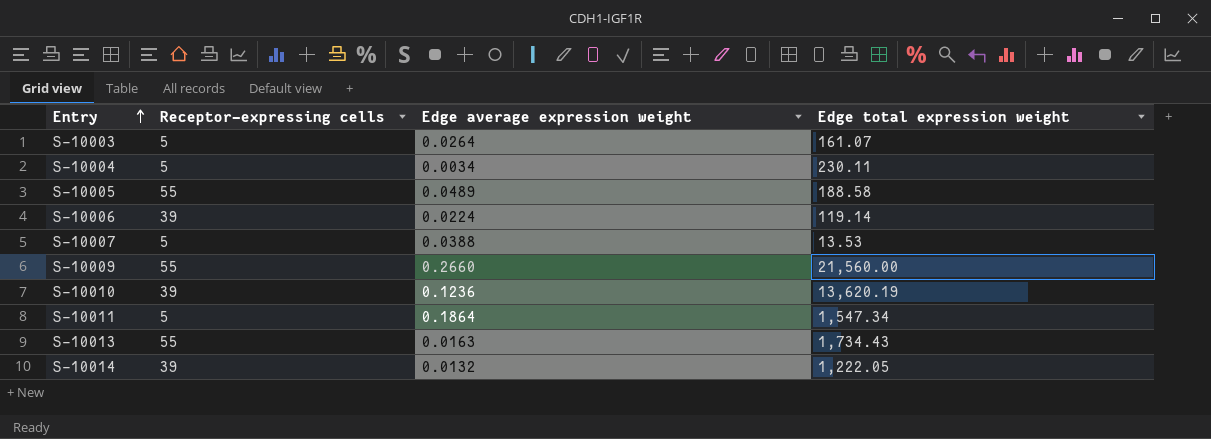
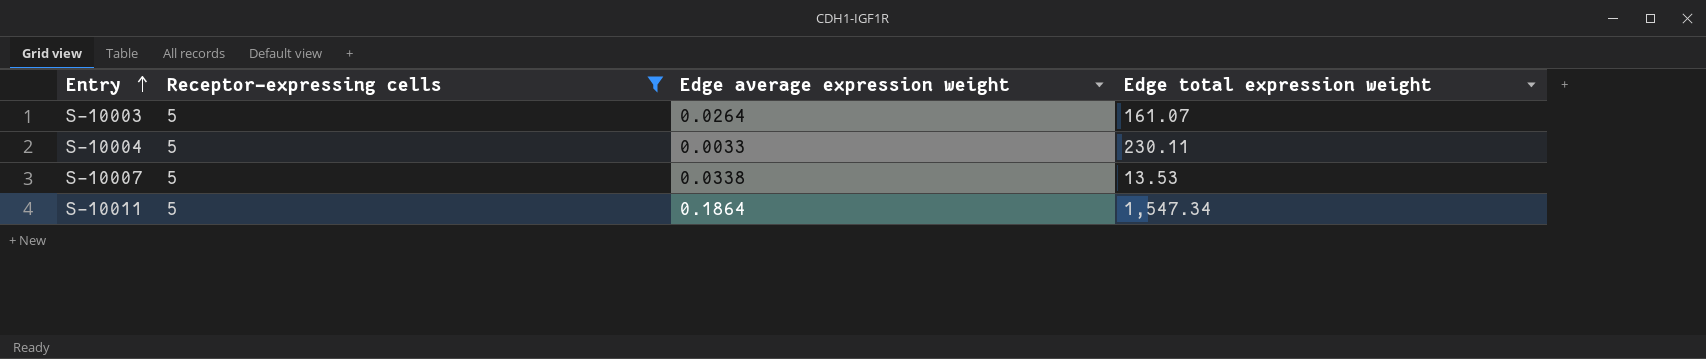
filter: none -> Receptor-expressing cells = 5
S-10004 | Edge average expression weight: 0.0034 -> 0.0033
S-10007 | Edge average expression weight: 0.0388 -> 0.0338

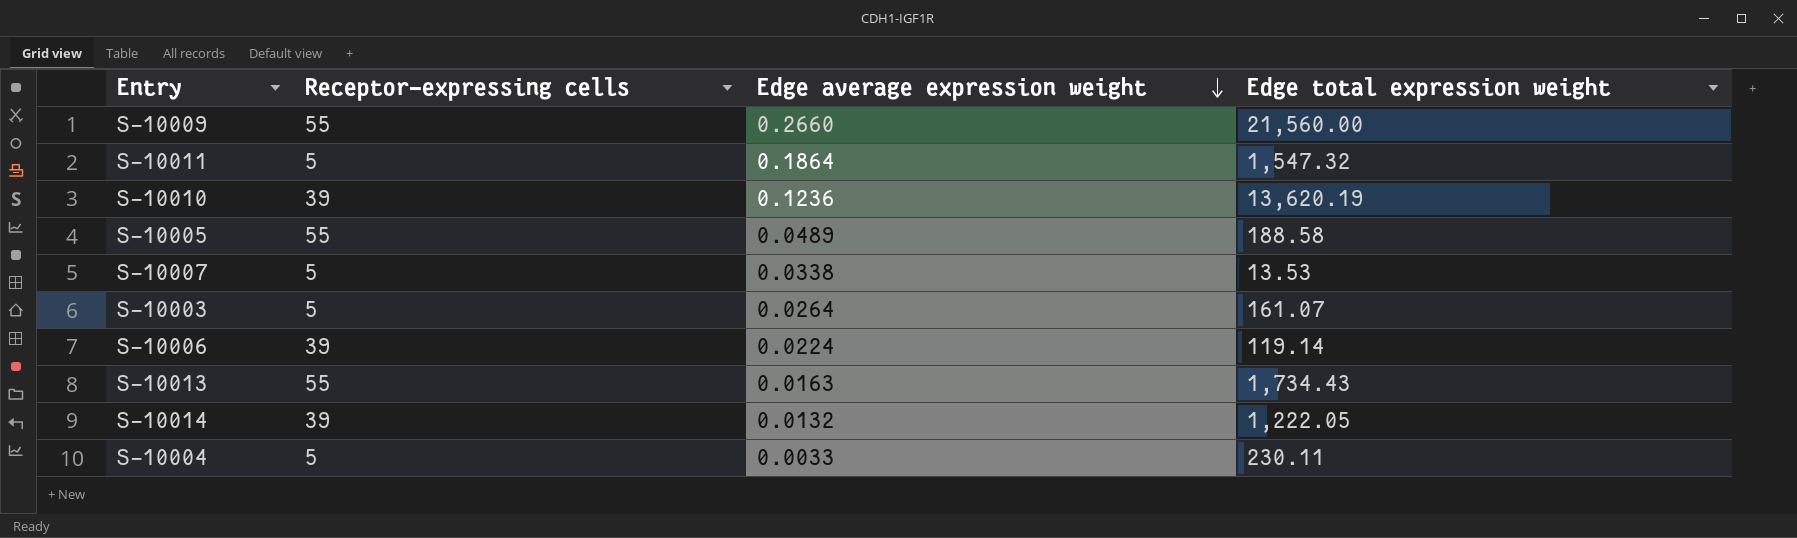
filter: Receptor-expressing cells = 5 -> none
row order: Entry ascending -> Edge average expression weight descending
S-10011 | Edge total expression weight: 1,547.34 -> 1,547.32

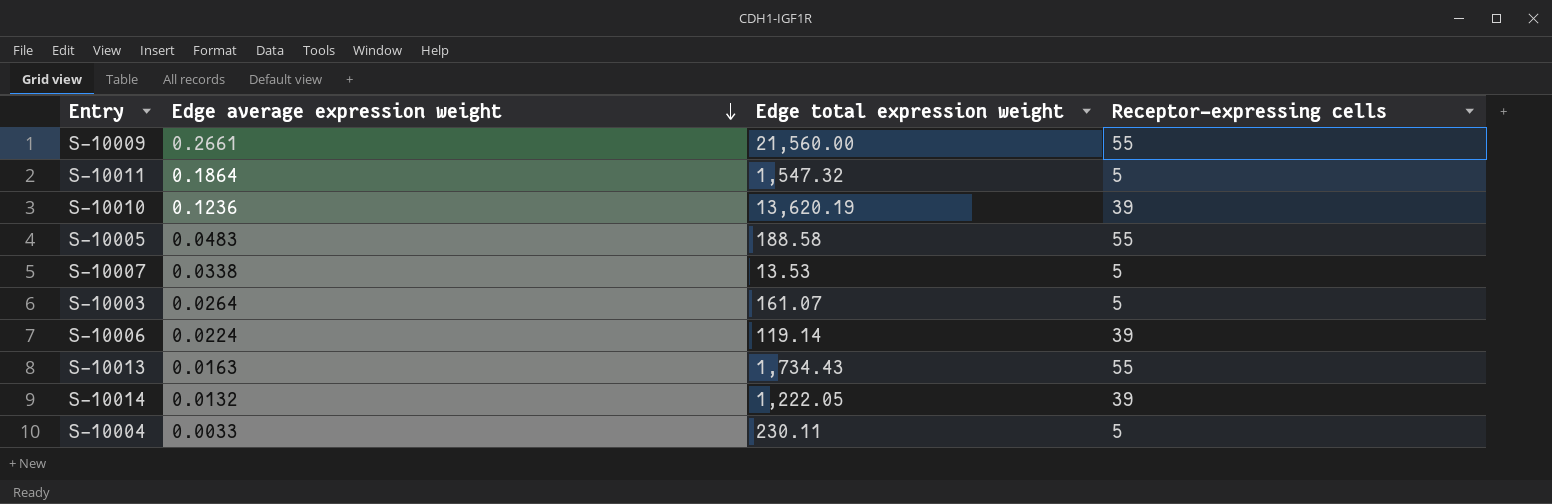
column Receptor-expressing cells | position: 2 -> 4
S-10009 | Edge average expression weight: 0.2660 -> 0.2661
S-10005 | Edge average expression weight: 0.0489 -> 0.0483

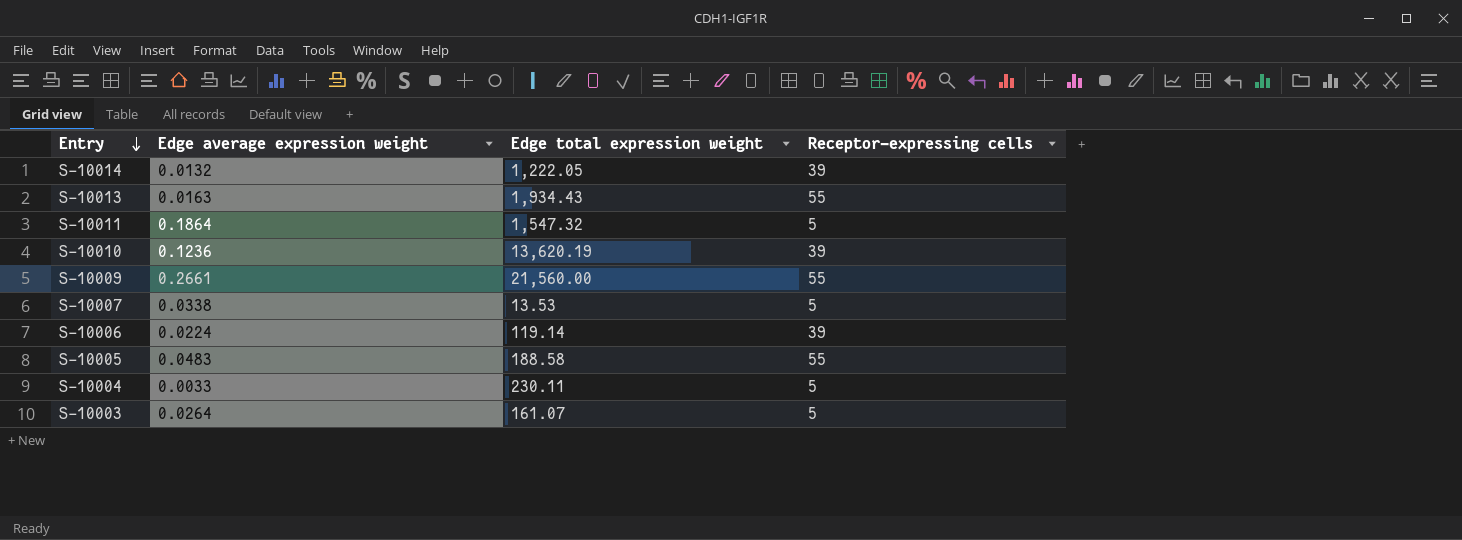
row order: Edge average expression weight descending -> Entry descending
S-10013 | Edge total expression weight: 1,734.43 -> 1,934.43

